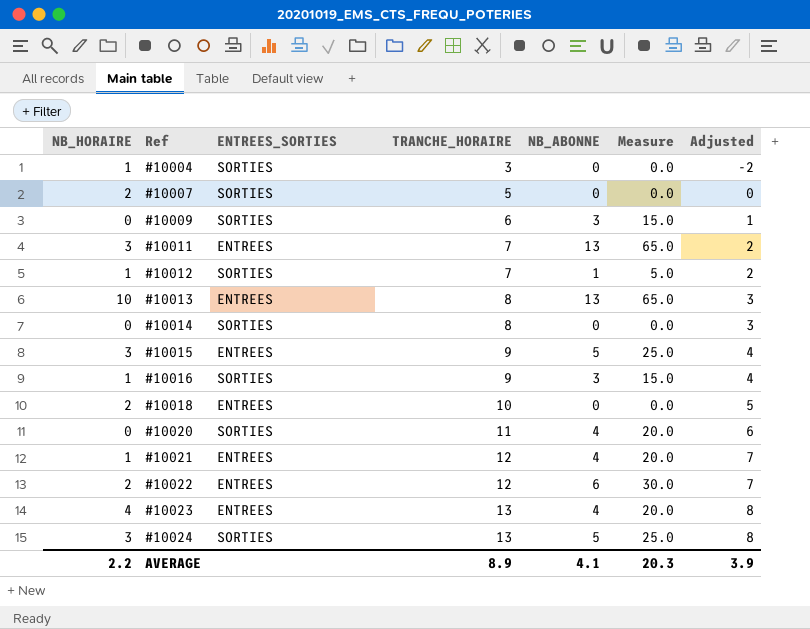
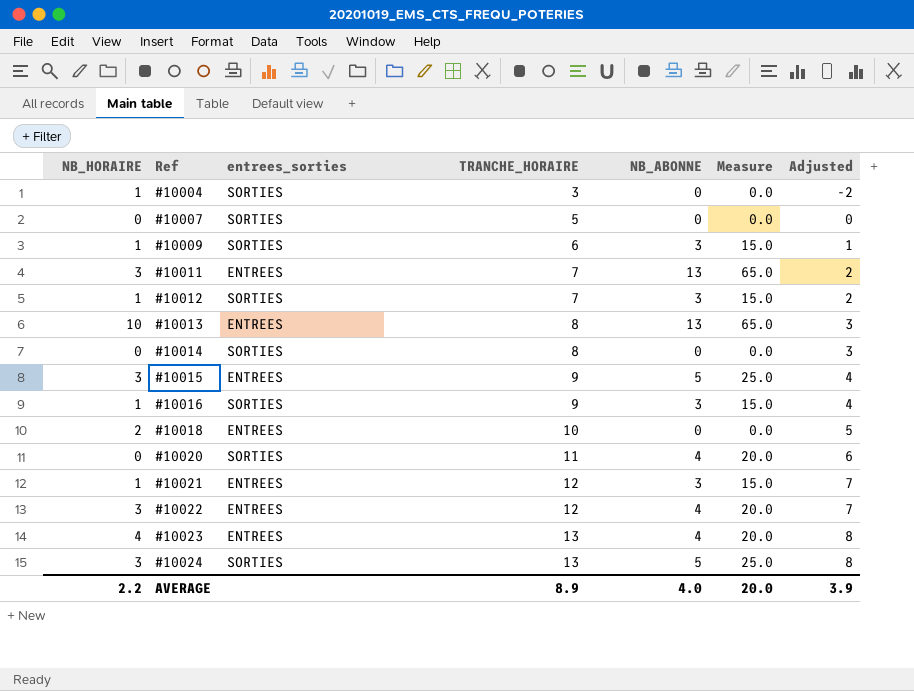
column name: ENTREES_SORTIES -> entrees_sorties
#10007 | NB_HORAIRE: 2 -> 0
#10009 | NB_HORAIRE: 0 -> 1
#10012 | NB_ABONNE: 1 -> 3
#10012 | Measure: 5.0 -> 15.0
#10021 | NB_ABONNE: 4 -> 3
#10021 | Measure: 20.0 -> 15.0
#10022 | NB_HORAIRE: 2 -> 3
#10022 | NB_ABONNE: 6 -> 4
#10022 | Measure: 30.0 -> 20.0
AVERAGE | NB_ABONNE: 4.1 -> 4.0
AVERAGE | Measure: 20.3 -> 20.0

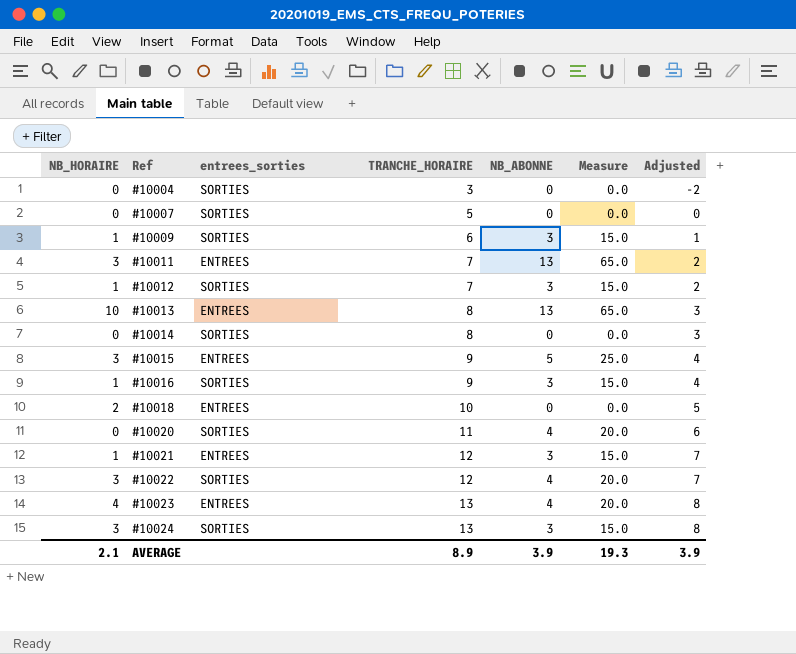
#10004 | NB_HORAIRE: 1 -> 0
#10022 | entrees_sorties: ENTREES -> SORTIES
#10024 | NB_ABONNE: 5 -> 3
#10024 | Measure: 25.0 -> 15.0
AVERAGE | NB_HORAIRE: 2.2 -> 2.1
AVERAGE | NB_ABONNE: 4.0 -> 3.9
AVERAGE | Measure: 20.0 -> 19.3

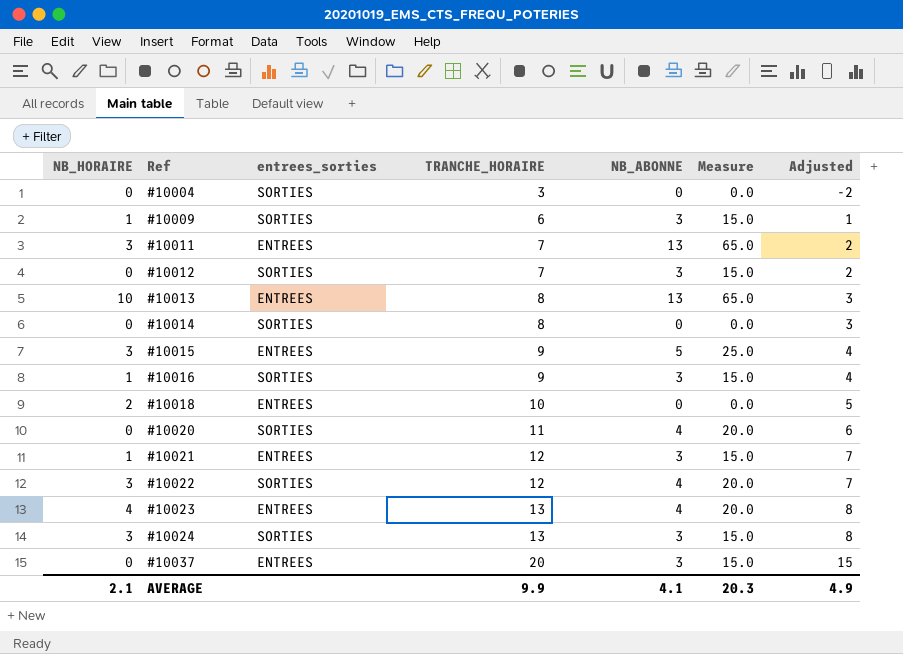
row #10007: 0 | SORTIES | 5 | 0 | 0.0 | 0 -> none
#10012 | NB_HORAIRE: 1 -> 0
row #10037: none -> 0 | ENTREES | 20 | 3 | 15.0 | 15
AVERAGE | TRANCHE_HORAIRE: 8.9 -> 9.9
AVERAGE | NB_ABONNE: 3.9 -> 4.1
AVERAGE | Measure: 19.3 -> 20.3
AVERAGE | Adjusted: 3.9 -> 4.9

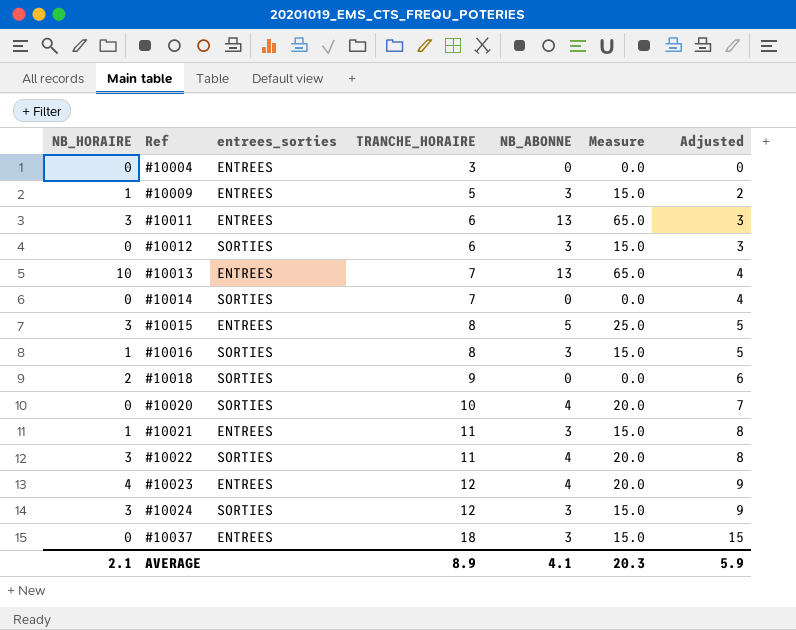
column Adjusted | formula: [TRANCHE_HORAIRE] - 5 -> [TRANCHE_HORAIRE] - 3
#10004 | entrees_sorties: SORTIES -> ENTREES
#10009 | entrees_sorties: SORTIES -> ENTREES
#10009 | TRANCHE_HORAIRE: 6 -> 5
#10011 | TRANCHE_HORAIRE: 7 -> 6
#10012 | TRANCHE_HORAIRE: 7 -> 6
#10013 | TRANCHE_HORAIRE: 8 -> 7
#10014 | TRANCHE_HORAIRE: 8 -> 7
#10015 | TRANCHE_HORAIRE: 9 -> 8
#10016 | TRANCHE_HORAIRE: 9 -> 8
#10018 | entrees_sorties: ENTREES -> SORTIES
#10018 | TRANCHE_HORAIRE: 10 -> 9
#10020 | TRANCHE_HORAIRE: 11 -> 10
#10021 | TRANCHE_HORAIRE: 12 -> 11
#10022 | TRANCHE_HORAIRE: 12 -> 11
#10023 | TRANCHE_HORAIRE: 13 -> 12
#10024 | TRANCHE_HORAIRE: 13 -> 12
#10037 | TRANCHE_HORAIRE: 20 -> 18
AVERAGE | TRANCHE_HORAIRE: 9.9 -> 8.9
AVERAGE | Adjusted: 4.9 -> 5.9

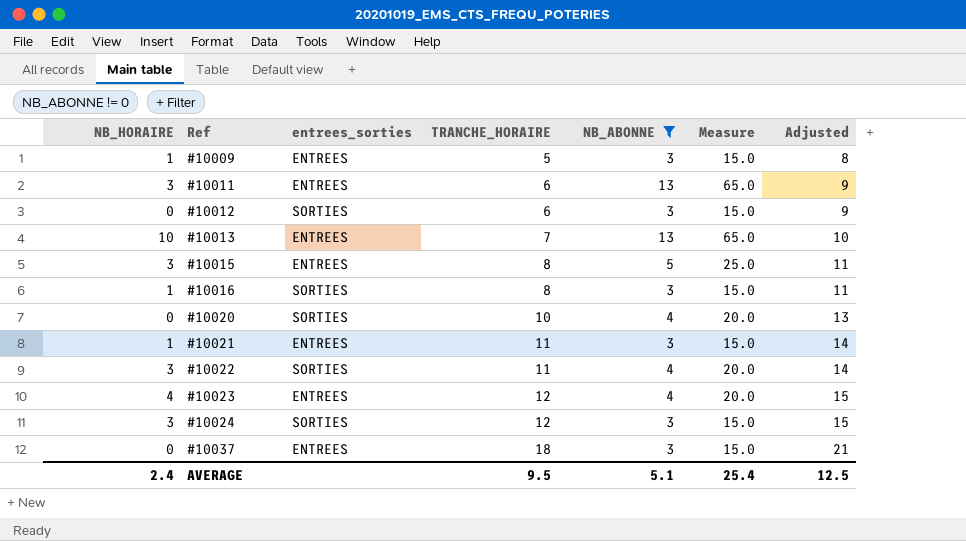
filter: none -> NB_ABONNE != 0
column Adjusted | formula: [TRANCHE_HORAIRE] - 3 -> [TRANCHE_HORAIRE] + 3
AVERAGE | NB_HORAIRE: 2.1 -> 2.4
AVERAGE | TRANCHE_HORAIRE: 8.9 -> 9.5
AVERAGE | NB_ABONNE: 4.1 -> 5.1
AVERAGE | Measure: 20.3 -> 25.4
AVERAGE | Adjusted: 5.9 -> 12.5

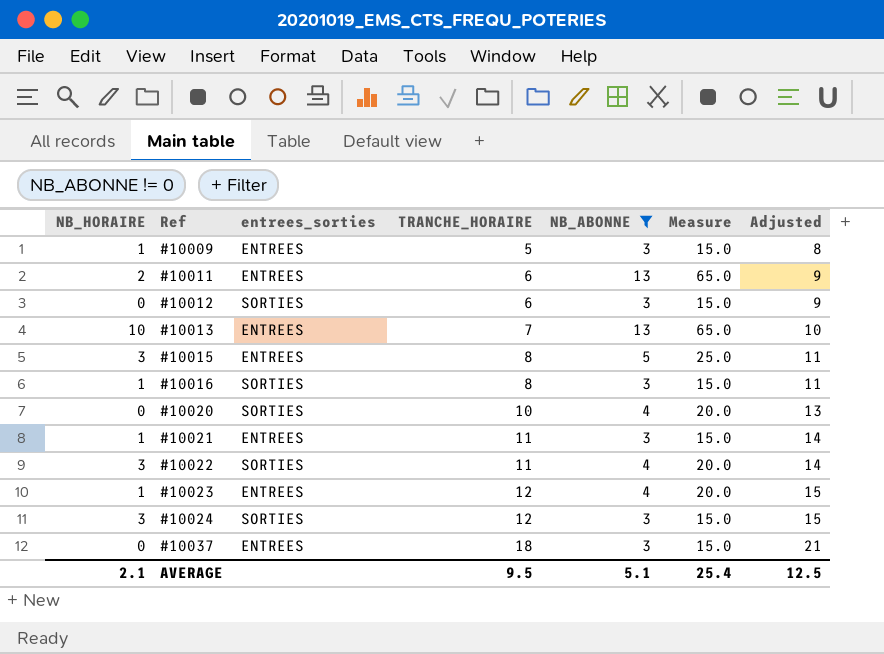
#10011 | NB_HORAIRE: 3 -> 2
#10023 | NB_HORAIRE: 4 -> 1
AVERAGE | NB_HORAIRE: 2.4 -> 2.1

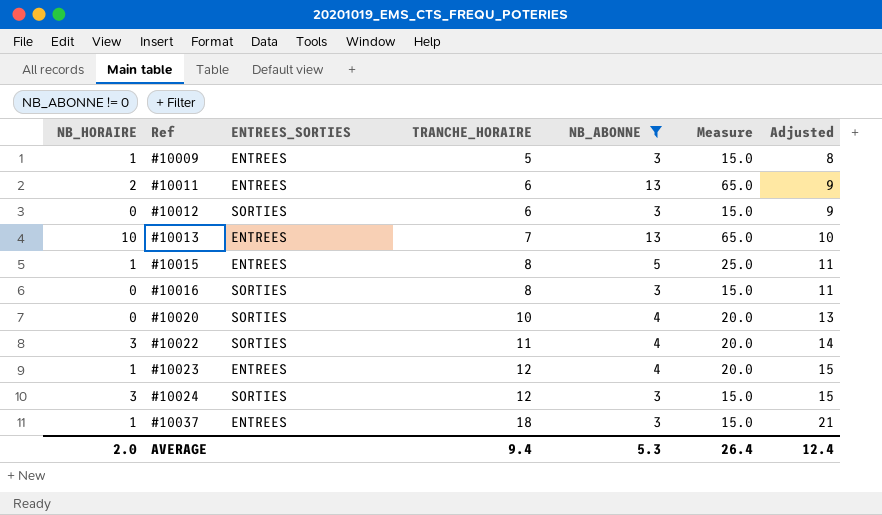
column name: entrees_sorties -> ENTREES_SORTIES
row #10021: 1 | ENTREES | 11 | 3 | 15.0 | 14 -> none
#10015 | NB_HORAIRE: 3 -> 1
#10016 | NB_HORAIRE: 1 -> 0
#10037 | NB_HORAIRE: 0 -> 1
AVERAGE | NB_HORAIRE: 2.1 -> 2.0
AVERAGE | TRANCHE_HORAIRE: 9.5 -> 9.4
AVERAGE | NB_ABONNE: 5.1 -> 5.3
AVERAGE | Measure: 25.4 -> 26.4
AVERAGE | Adjusted: 12.5 -> 12.4

